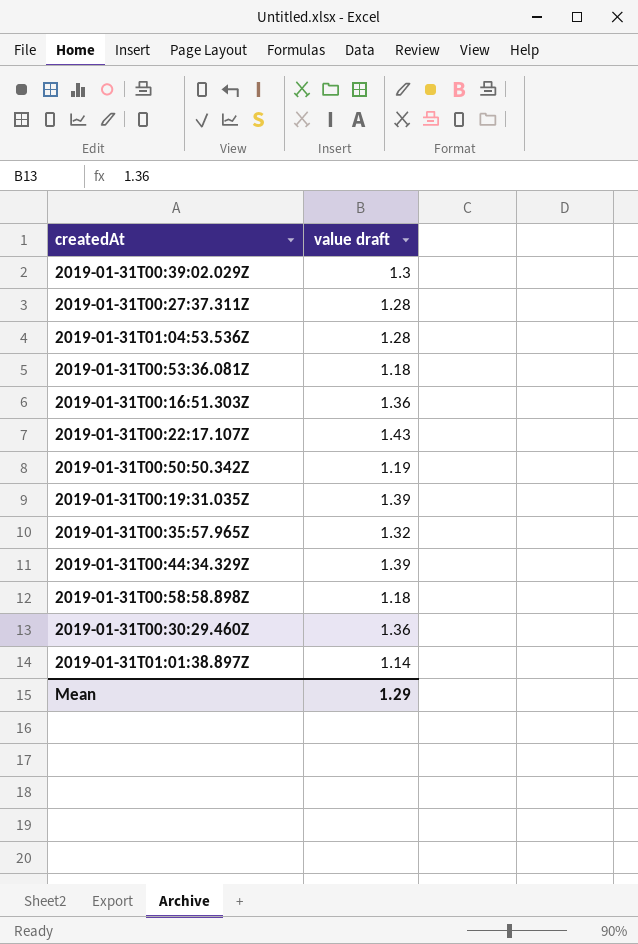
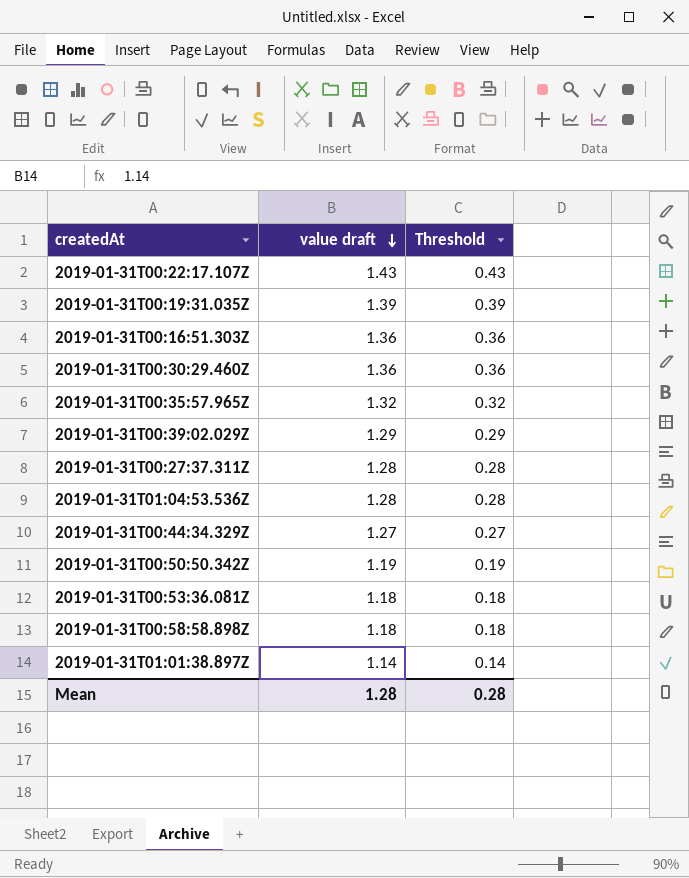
row order: none -> value draft descending
column Threshold | formula: none -> [value draft] - 1
2019-01-31T00:39:02.029Z | value draft: 1.3 -> 1.29
2019-01-31T00:44:34.329Z | value draft: 1.39 -> 1.27
Mean | value draft: 1.29 -> 1.28

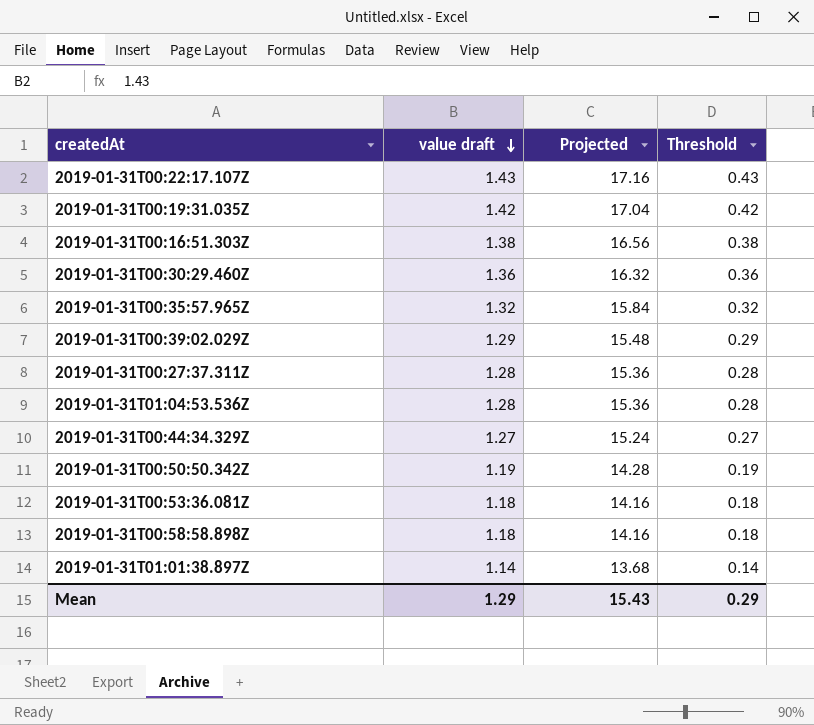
column Projected | formula: none -> [value draft] * 12
2019-01-31T00:19:31.035Z | value draft: 1.39 -> 1.42
2019-01-31T00:19:31.035Z | Threshold: 0.39 -> 0.42
2019-01-31T00:16:51.303Z | value draft: 1.36 -> 1.38
2019-01-31T00:16:51.303Z | Threshold: 0.36 -> 0.38
Mean | value draft: 1.28 -> 1.29
Mean | Threshold: 0.28 -> 0.29

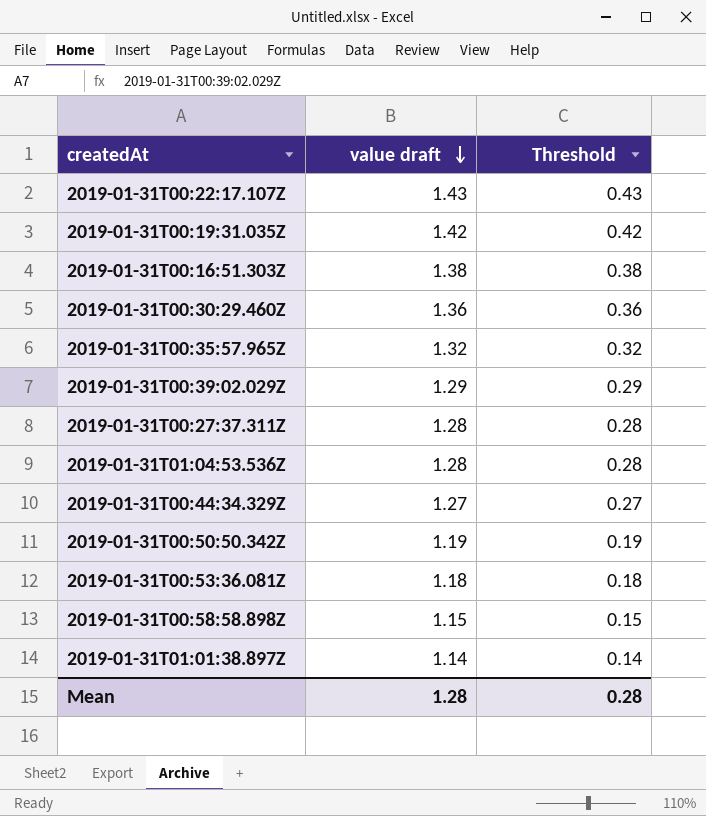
column Projected | formula: [value draft] * 12 -> none
2019-01-31T00:58:58.898Z | value draft: 1.18 -> 1.15
2019-01-31T00:58:58.898Z | Threshold: 0.18 -> 0.15
Mean | value draft: 1.29 -> 1.28
Mean | Threshold: 0.29 -> 0.28

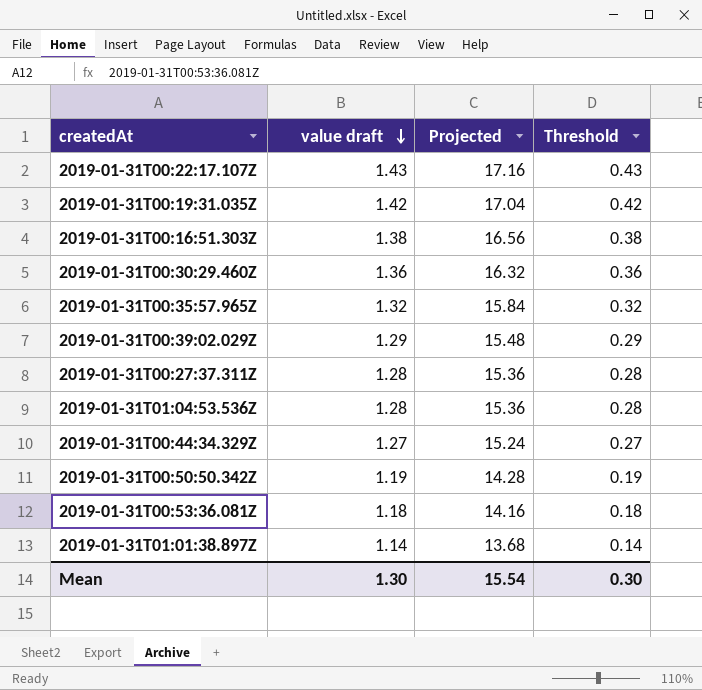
column Projected | formula: none -> [value draft] * 12
row 2019-01-31T00:58:58.898Z: 1.15 | 0.15 -> none
Mean | value draft: 1.28 -> 1.30
Mean | Threshold: 0.28 -> 0.30

